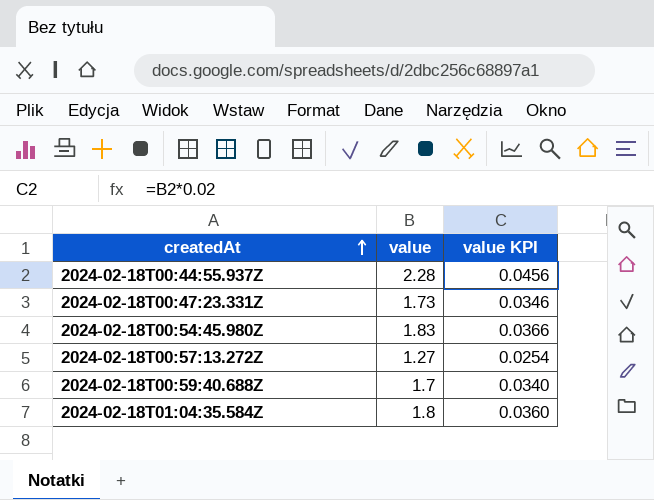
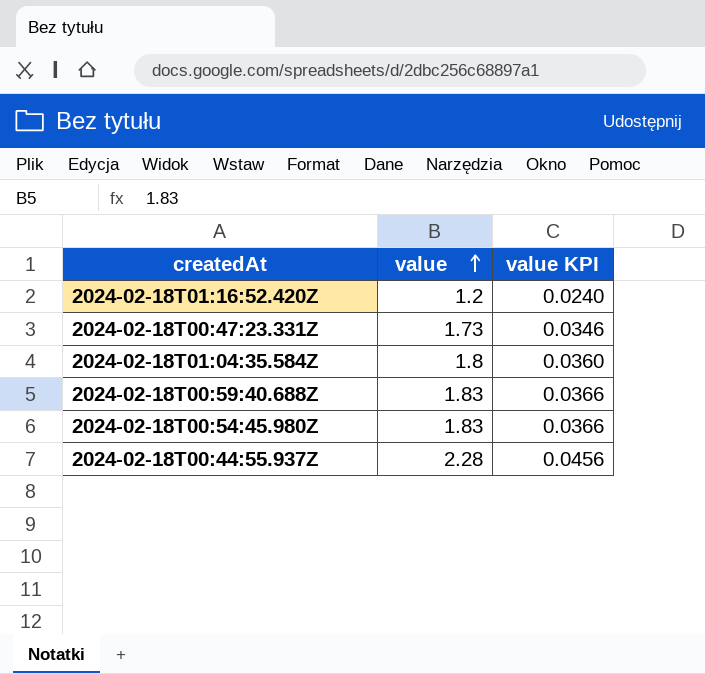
row order: createdAt ascending -> value ascending
row 2024-02-18T00:57:13.272Z: 1.27 | 0.0254 -> none
row 2024-02-18T01:16:52.420Z: none -> 1.2 | 0.0240
2024-02-18T00:59:40.688Z | value: 1.7 -> 1.83
2024-02-18T00:59:40.688Z | value KPI: 0.0340 -> 0.0366

